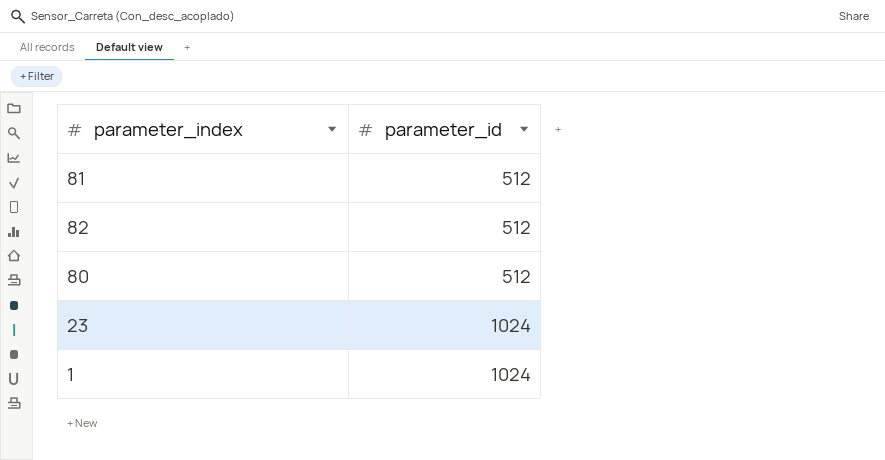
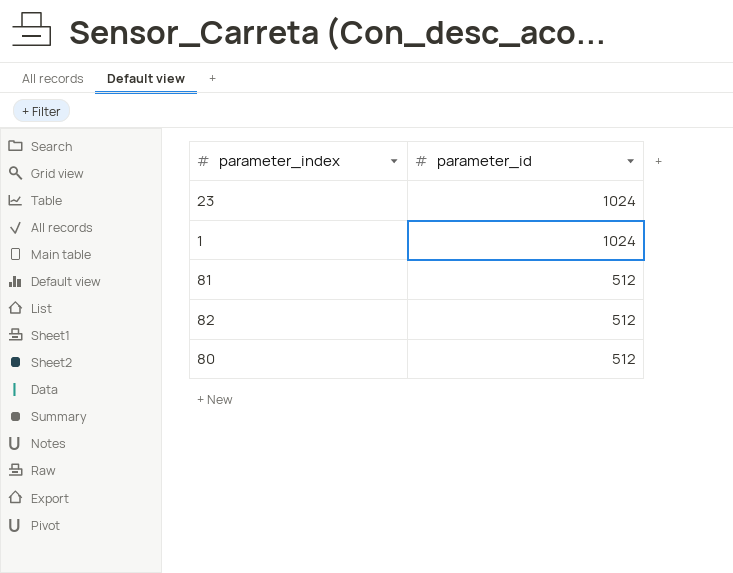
row order: parameter_id ascending -> parameter_id descending

